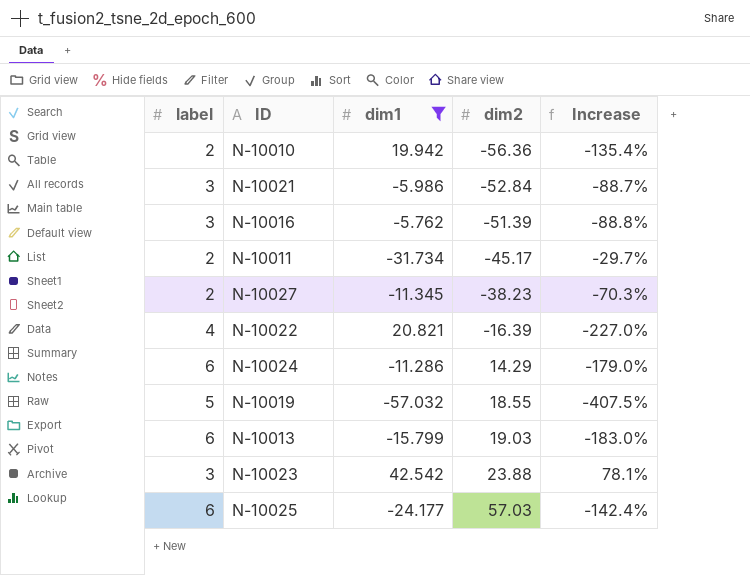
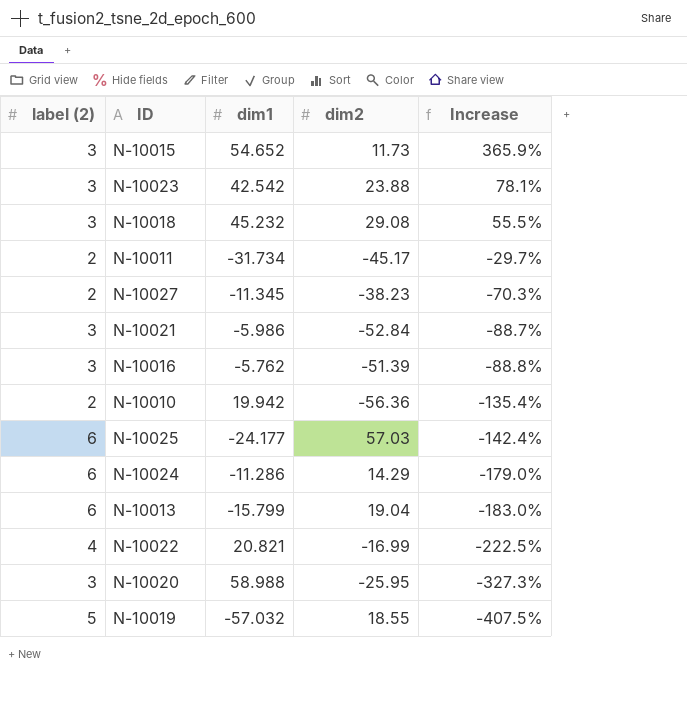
filter: dim1 <= 42.542 -> none
row order: dim2 ascending -> Increase descending
column name: label -> label (2)
N-10013 | dim2: 19.03 -> 19.04
N-10022 | dim2: -16.39 -> -16.99
N-10022 | Increase: -227.0% -> -222.5%

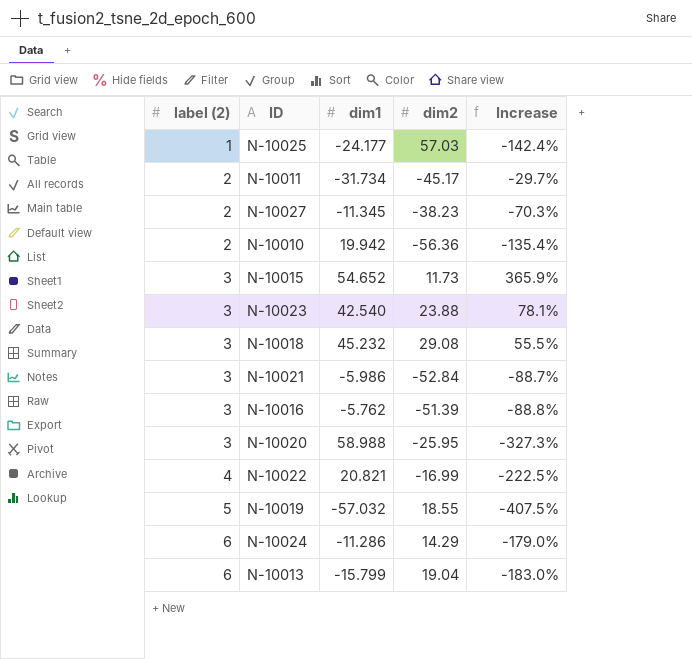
row order: Increase descending -> label (2) ascending
N-10025 | label (2): 6 -> 1
N-10023 | dim1: 42.542 -> 42.540

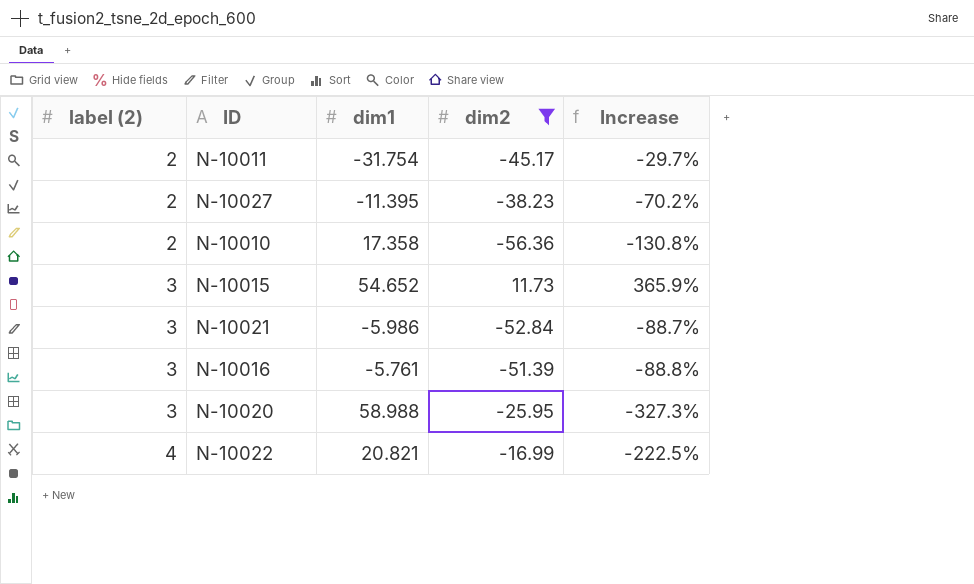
filter: none -> dim2 <= 11.73
N-10011 | dim1: -31.734 -> -31.754
N-10027 | dim1: -11.345 -> -11.395
N-10027 | Increase: -70.3% -> -70.2%
N-10010 | dim1: 19.942 -> 17.358
N-10010 | Increase: -135.4% -> -130.8%
N-10016 | dim1: -5.762 -> -5.761

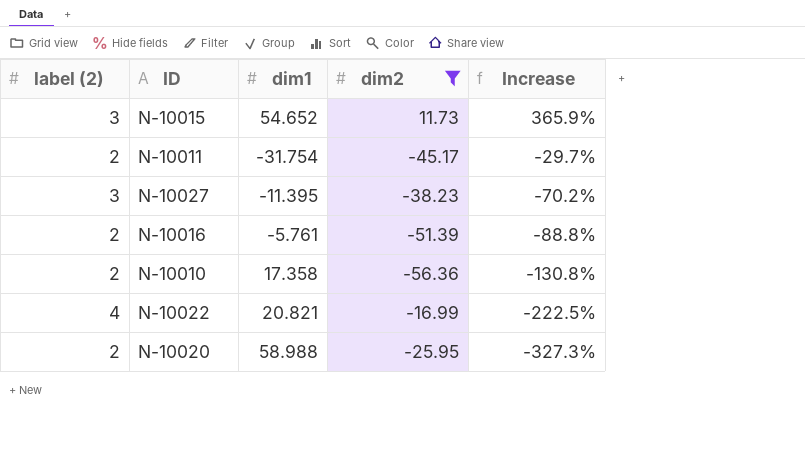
row order: label (2) ascending -> Increase descending
row N-10021: 3 | -5.986 | -52.84 | -88.7% -> none
N-10027 | label (2): 2 -> 3
N-10016 | label (2): 3 -> 2
N-10020 | label (2): 3 -> 2

